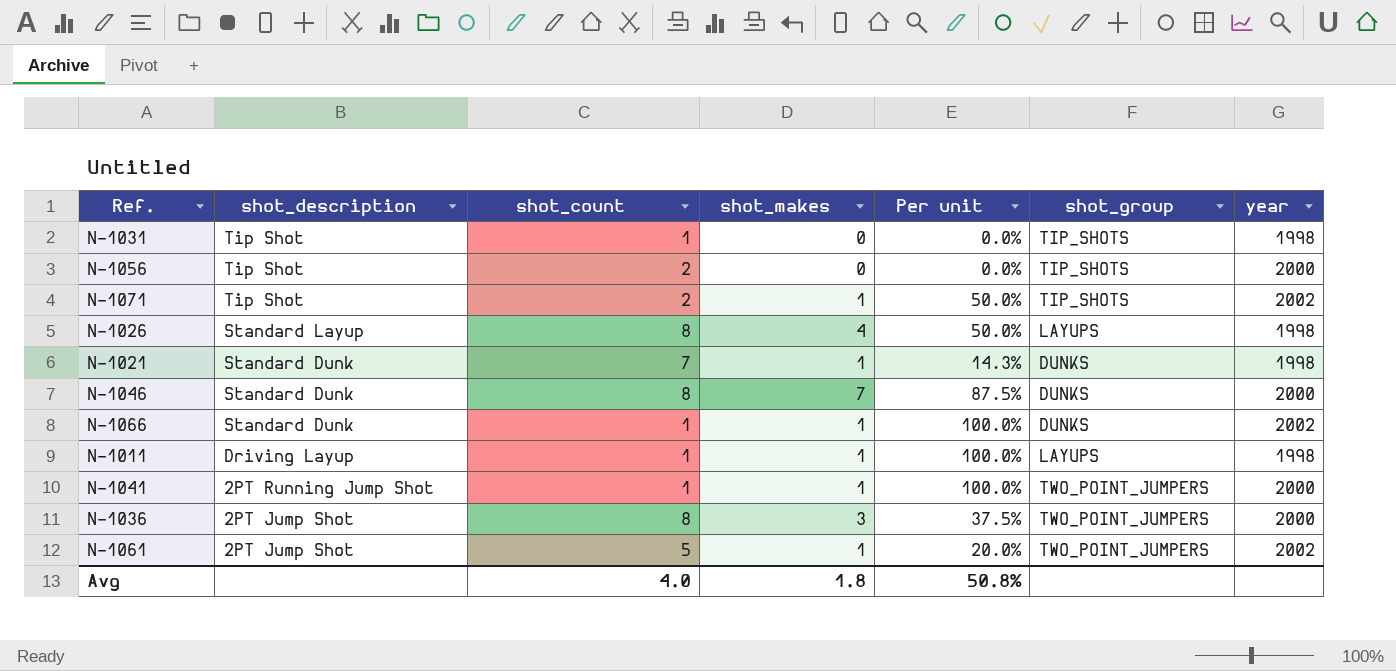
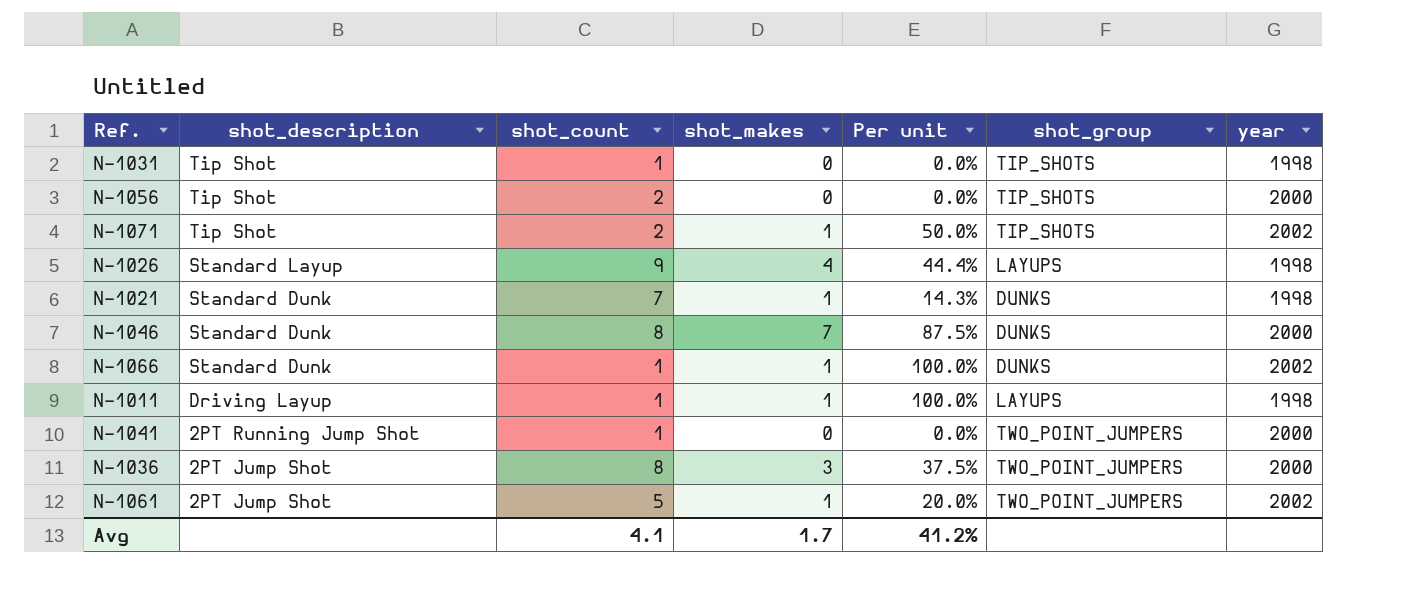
N-1026 | shot_count: 8 -> 9
N-1026 | Per unit: 50.0% -> 44.4%
N-1041 | shot_makes: 1 -> 0
N-1041 | Per unit: 100.0% -> 0.0%
Avg | shot_count: 4.0 -> 4.1
Avg | shot_makes: 1.8 -> 1.7
Avg | Per unit: 50.8% -> 41.2%

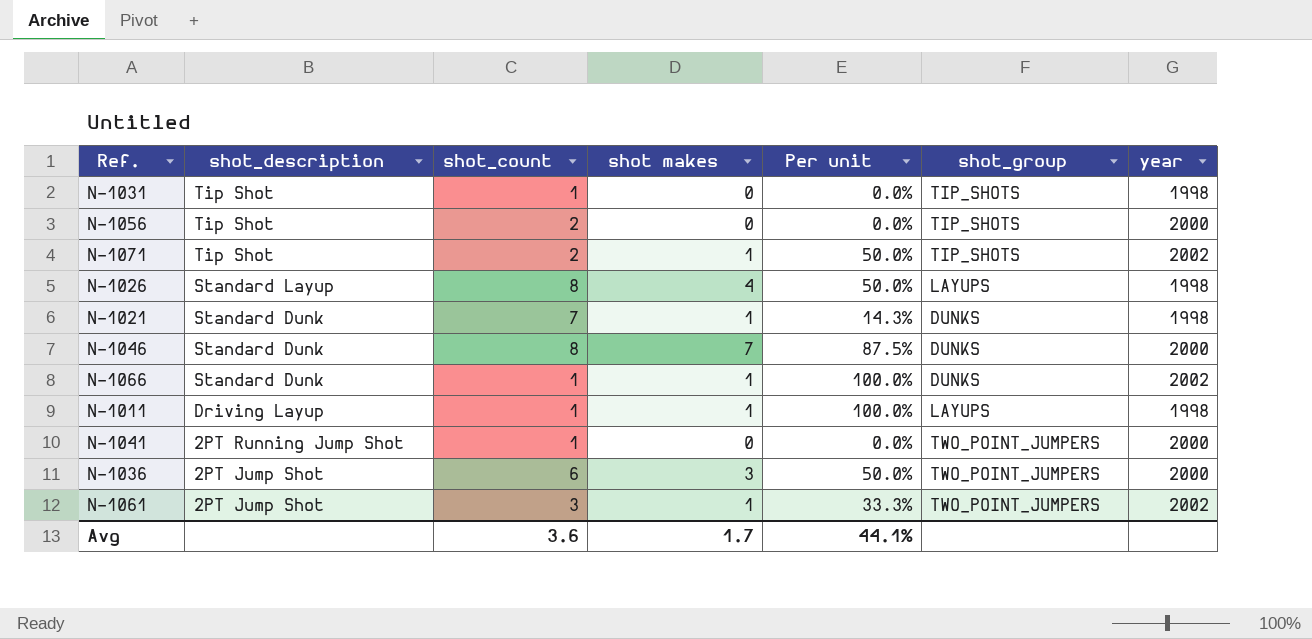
column name: shot_makes -> shot makes
N-1026 | shot_count: 9 -> 8
N-1026 | Per unit: 44.4% -> 50.0%
N-1036 | shot_count: 8 -> 6
N-1036 | Per unit: 37.5% -> 50.0%
N-1061 | shot_count: 5 -> 3
N-1061 | Per unit: 20.0% -> 33.3%
Avg | shot_count: 4.1 -> 3.6
Avg | Per unit: 41.2% -> 44.1%

